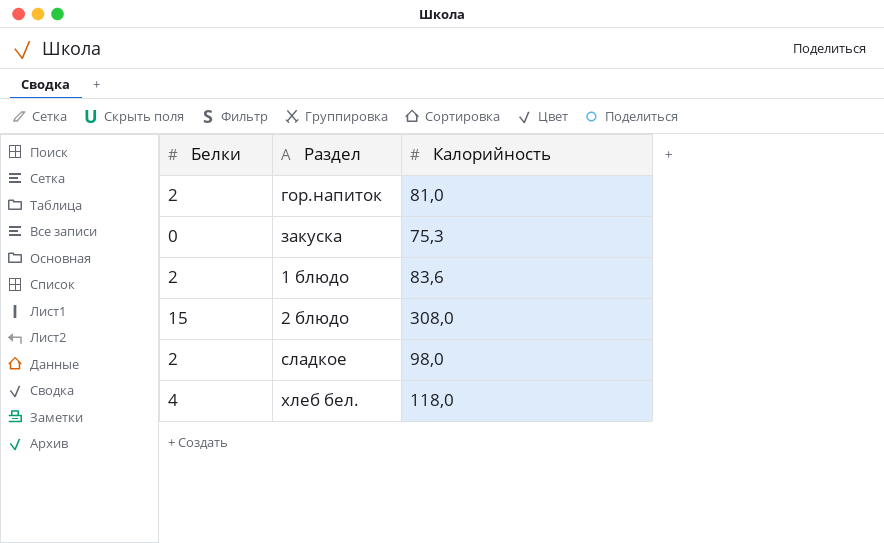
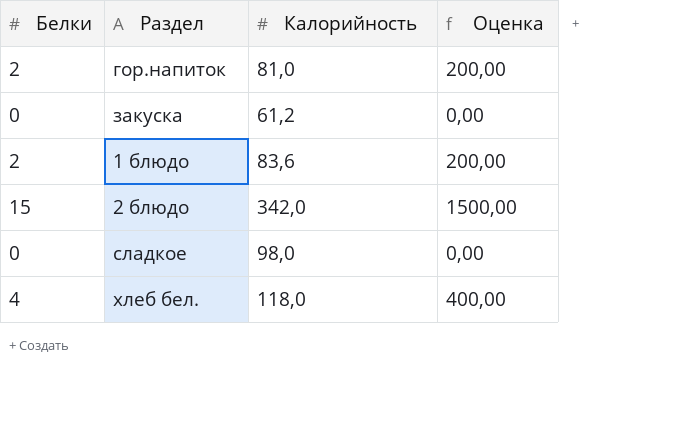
column Оценка | formula: none -> [Белки] * 100
закуска | Калорийность: 75,3 -> 61,2
2 блюдо | Калорийность: 308,0 -> 342,0
сладкое | Белки: 2 -> 0

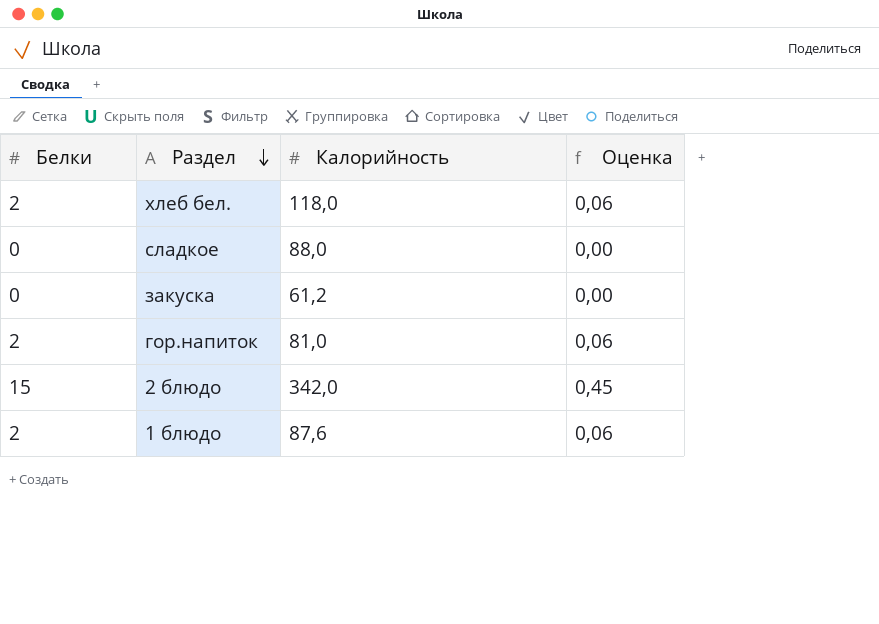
row order: none -> Раздел descending
column Оценка | formula: [Белки] * 100 -> [Белки] * 0,03
хлеб бел. | Белки: 4 -> 2
сладкое | Калорийность: 98,0 -> 88,0
1 блюдо | Калорийность: 83,6 -> 87,6

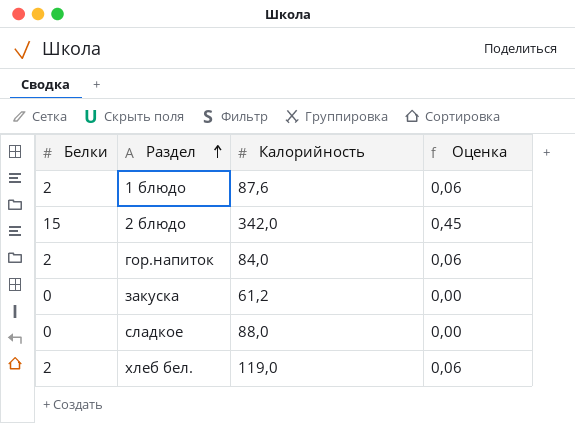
row order: Раздел descending -> Раздел ascending
гор.напиток | Калорийность: 81,0 -> 84,0
хлеб бел. | Калорийность: 118,0 -> 119,0

